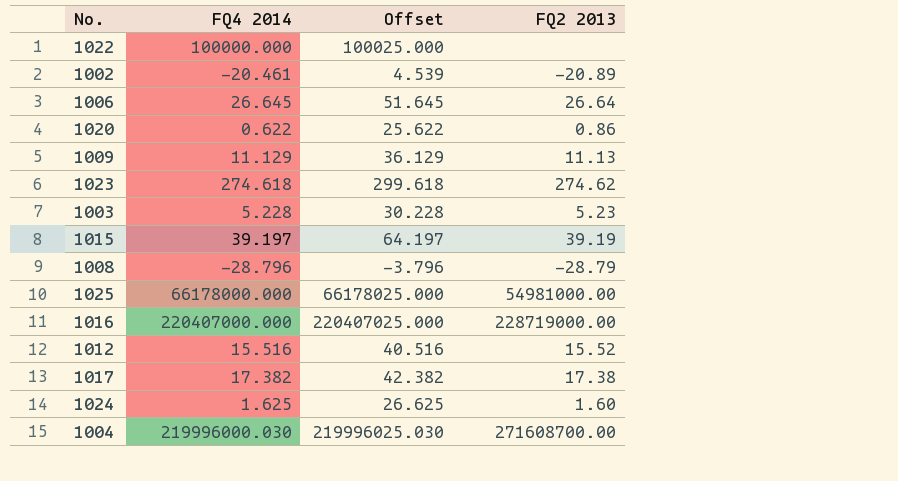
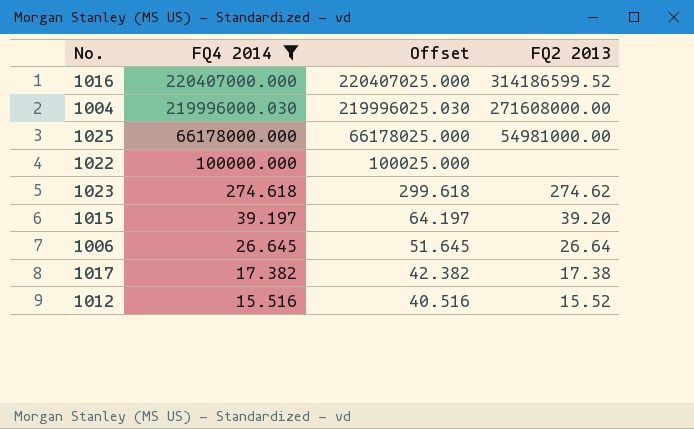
filter: none -> FQ4 2014 >= 15.516
row order: none -> FQ4 2014 descending
1016 | FQ2 2013: 228719000.00 -> 314186599.52
1004 | FQ2 2013: 271608700.00 -> 271608000.00
1015 | FQ2 2013: 39.19 -> 39.20

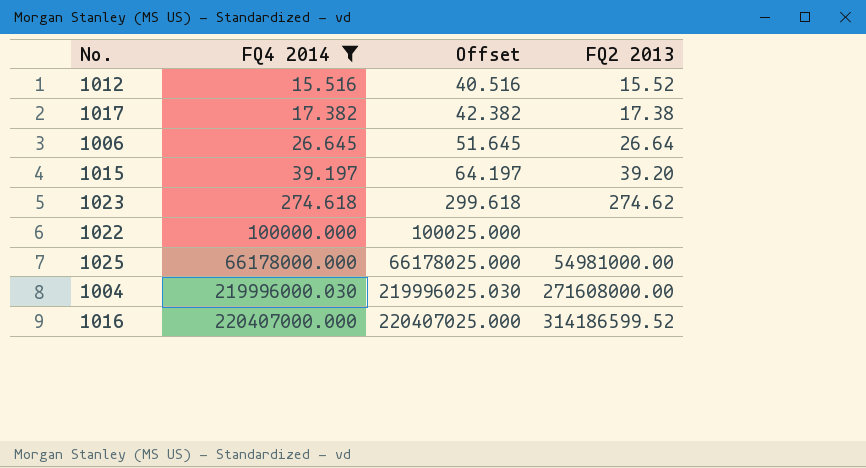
row order: FQ4 2014 descending -> FQ4 2014 ascending

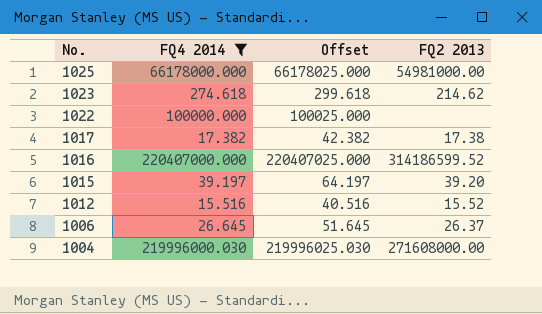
row order: FQ4 2014 ascending -> No. descending
1023 | FQ2 2013: 274.62 -> 214.62
1006 | FQ2 2013: 26.64 -> 26.37

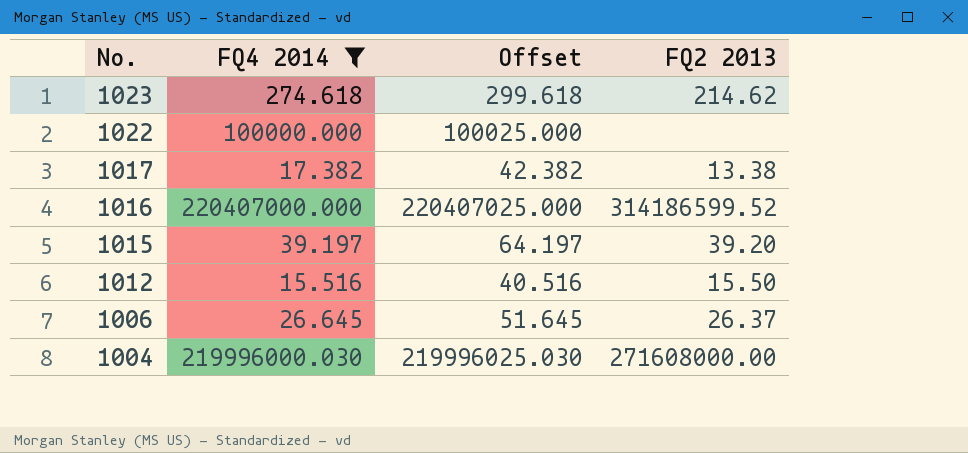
row 1025: 66178000.000 | 66178025.000 | 54981000.00 -> none
1017 | FQ2 2013: 17.38 -> 13.38
1012 | FQ2 2013: 15.52 -> 15.50

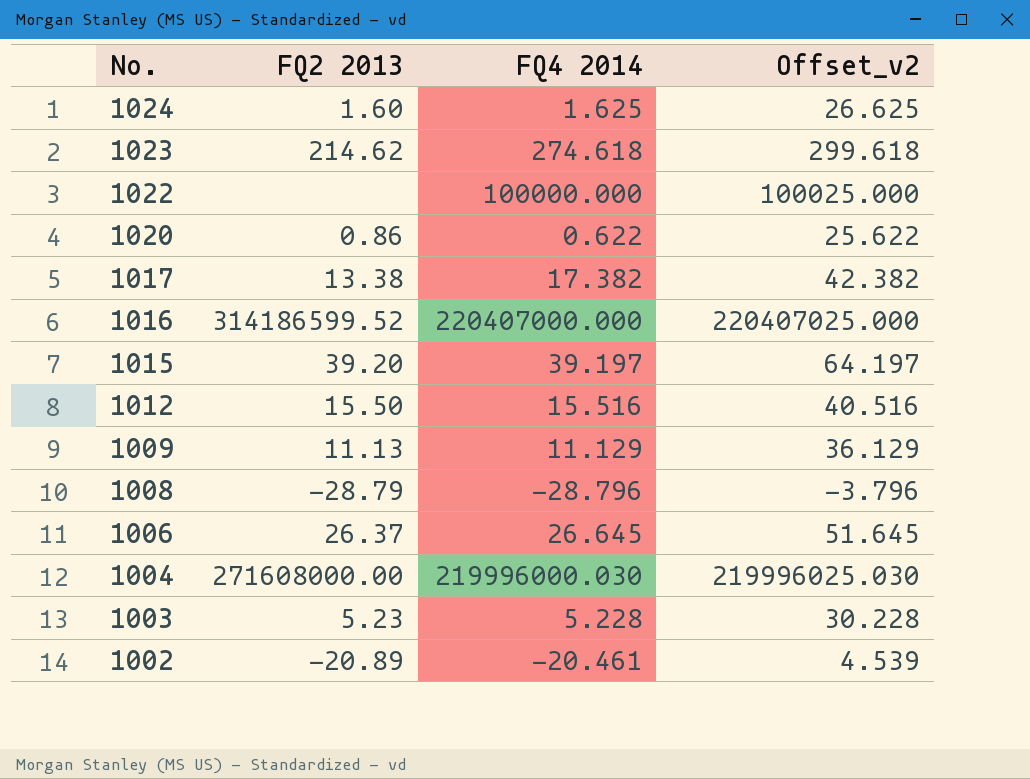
filter: FQ4 2014 >= 15.516 -> none
column FQ2 2013 | position: 4 -> 2
column name: Offset -> Offset_v2

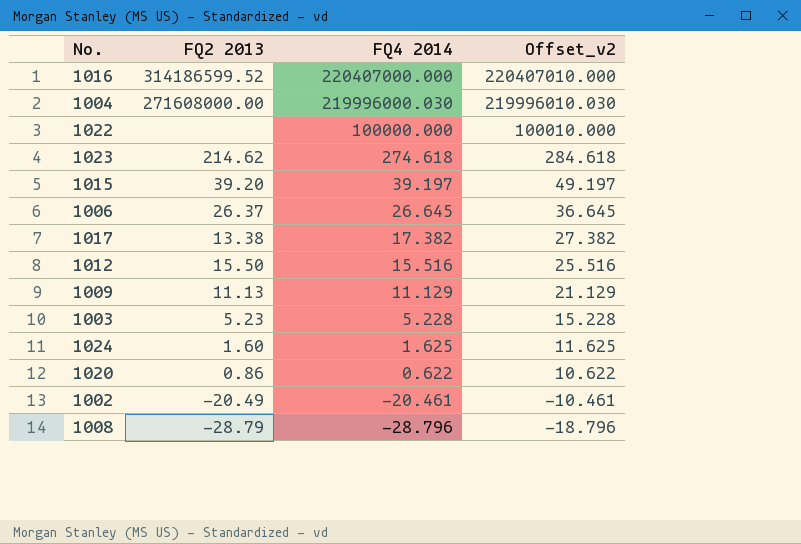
row order: No. descending -> FQ4 2014 descending
column Offset_v2 | formula: [FQ4 2014] + 25 -> [FQ4 2014] + 10
1002 | FQ2 2013: -20.89 -> -20.49

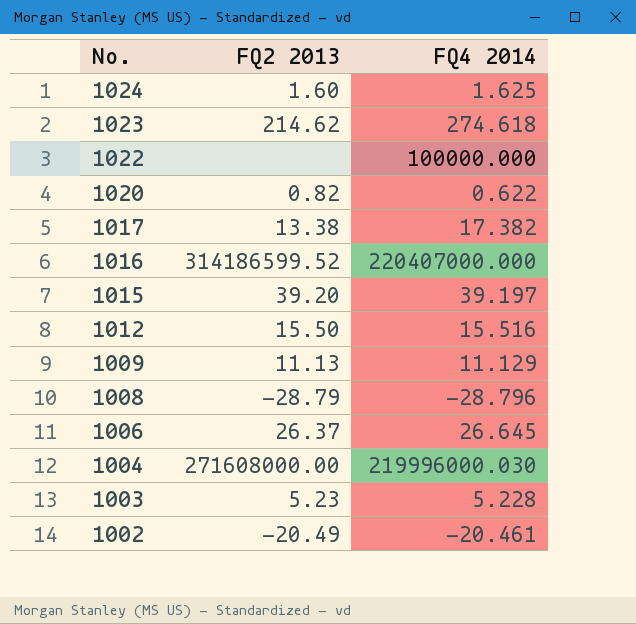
row order: FQ4 2014 descending -> No. descending
column Offset_v2 | formula: [FQ4 2014] + 10 -> none
1020 | FQ2 2013: 0.86 -> 0.82

